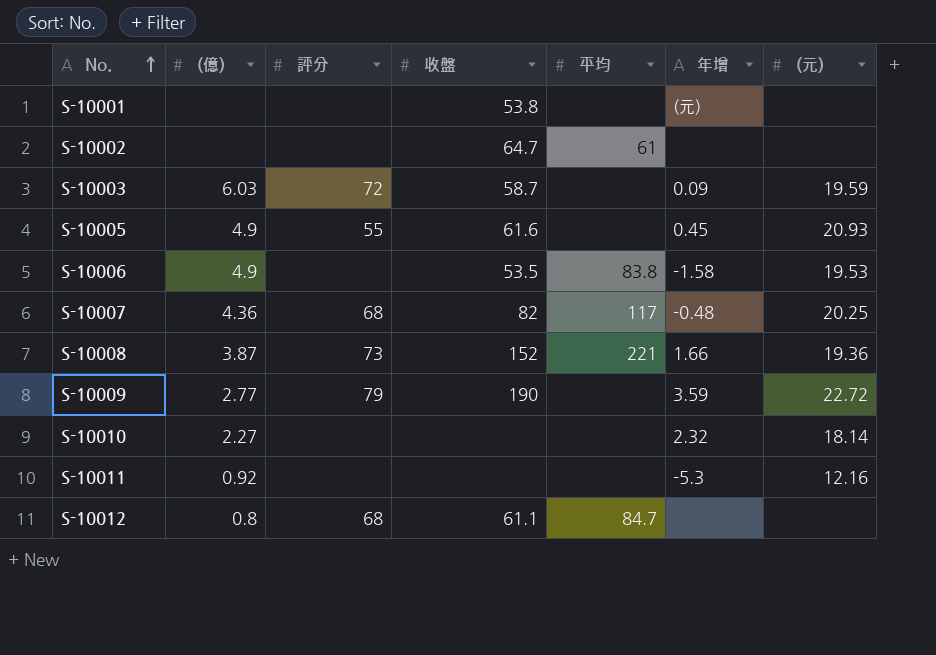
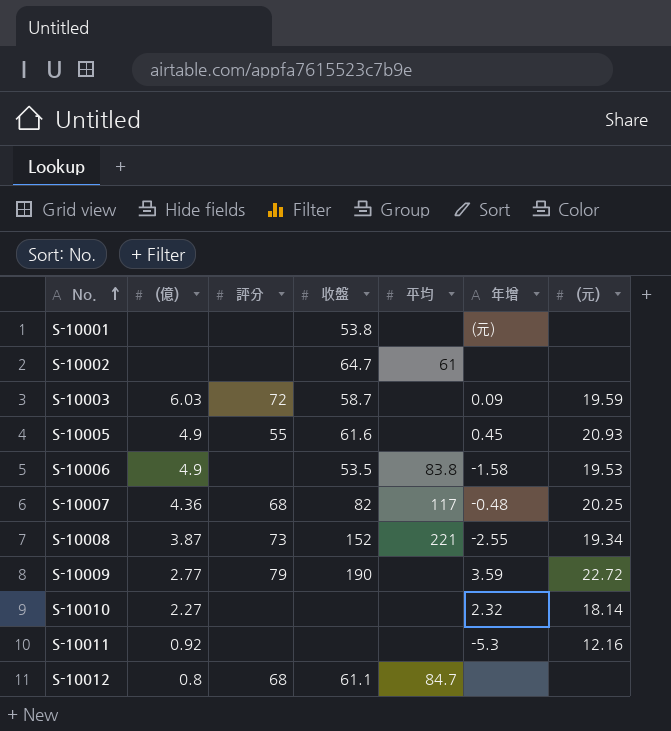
S-10008 | 年增: 1.66 -> -2.55
S-10008 | (元): 19.36 -> 19.34

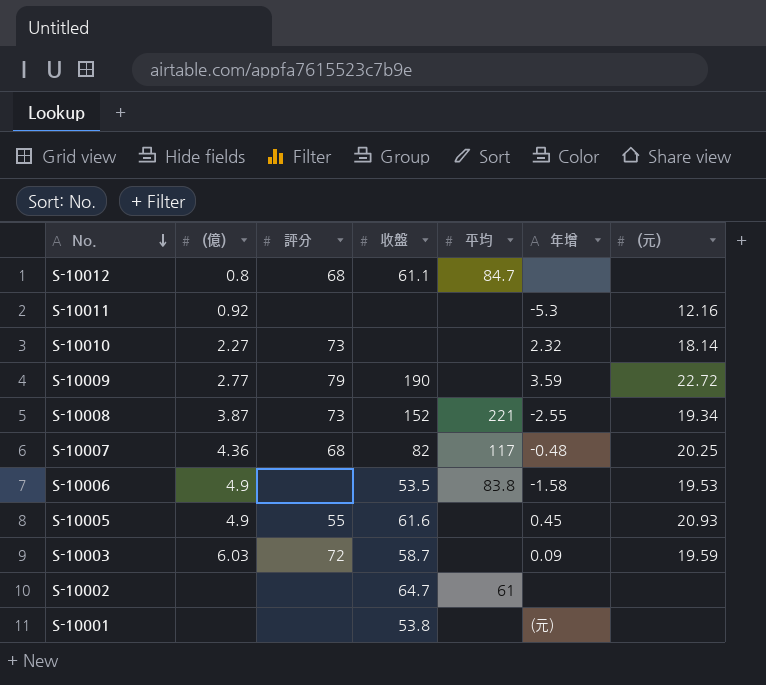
row order: No. ascending -> No. descending
S-10010 | 評分: none -> 73

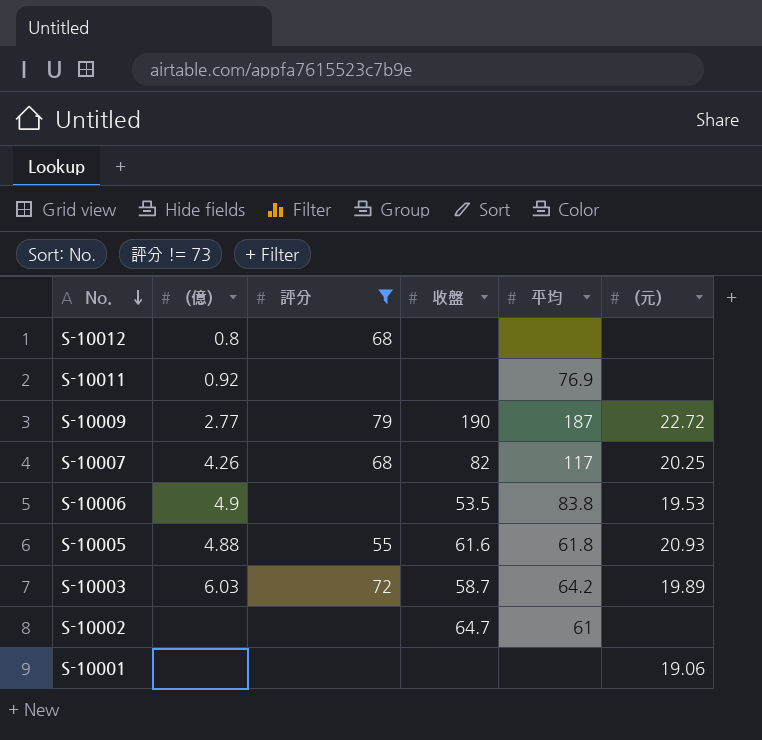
filter: none -> 評分 != 73
column 年增 | position: 6 -> none
S-10012 | 收盤: 61.1 -> none
S-10012 | 平均: 84.7 -> none
S-10011 | 平均: none -> 76.9
S-10011 | (元): 12.16 -> none
S-10009 | 平均: none -> 187
S-10007 | (億): 4.36 -> 4.26
S-10005 | (億): 4.9 -> 4.88
S-10005 | 平均: none -> 61.8
S-10003 | 平均: none -> 64.2
S-10003 | (元): 19.59 -> 19.89
S-10001 | 收盤: 53.8 -> none
S-10001 | (元): none -> 19.06

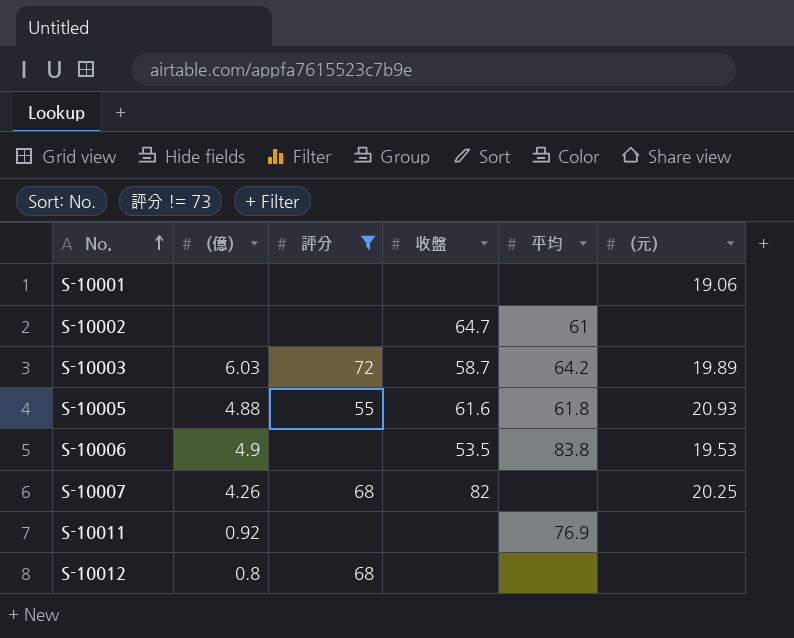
row order: No. descending -> No. ascending
row S-10009: 2.77 | 79 | 190 | 187 | 22.72 -> none
S-10007 | 平均: 117 -> none

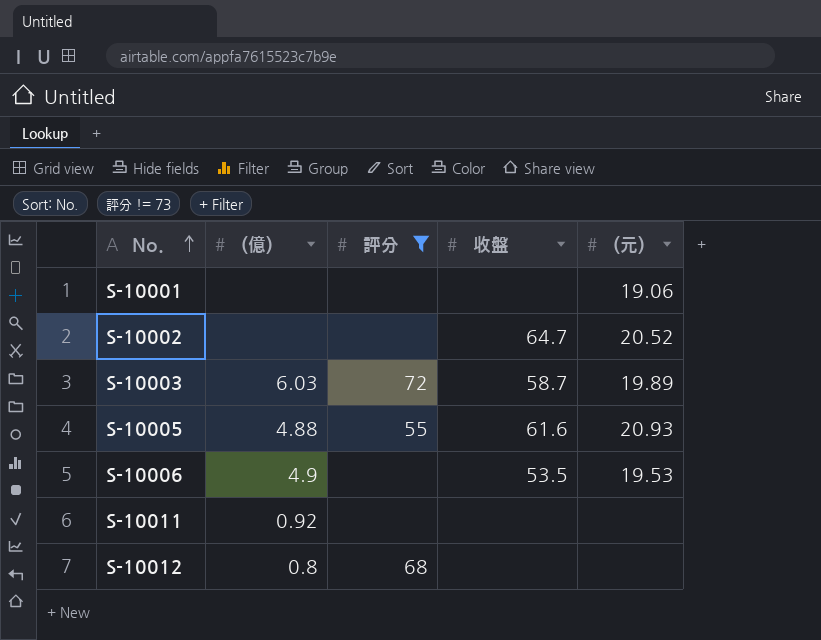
column 平均 | position: 5 -> none
row S-10007: 4.26 | 68 | 82 | none | 20.25 -> none
S-10002 | (元): none -> 20.52

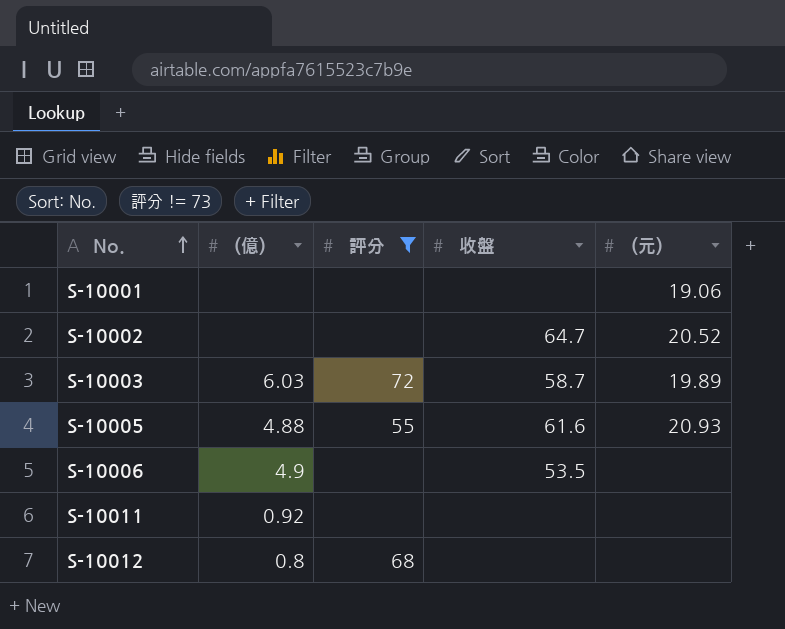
S-10006 | (元): 19.53 -> none

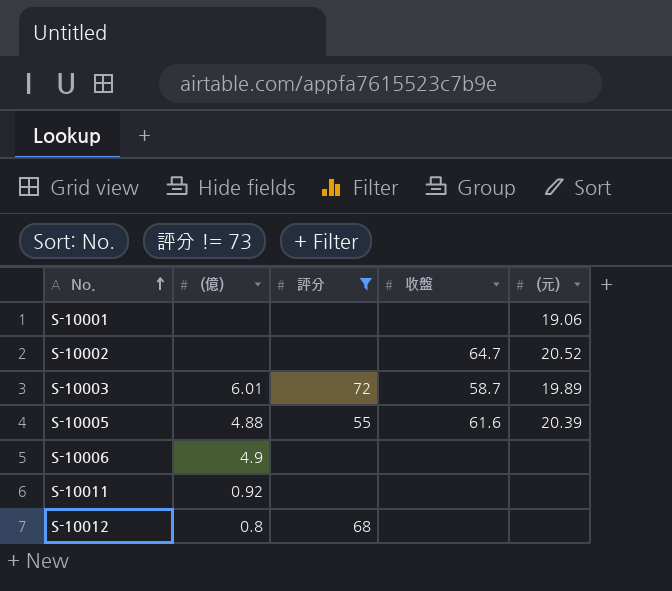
S-10003 | (億): 6.03 -> 6.01
S-10005 | (元): 20.93 -> 20.39
S-10006 | 收盤: 53.5 -> none

